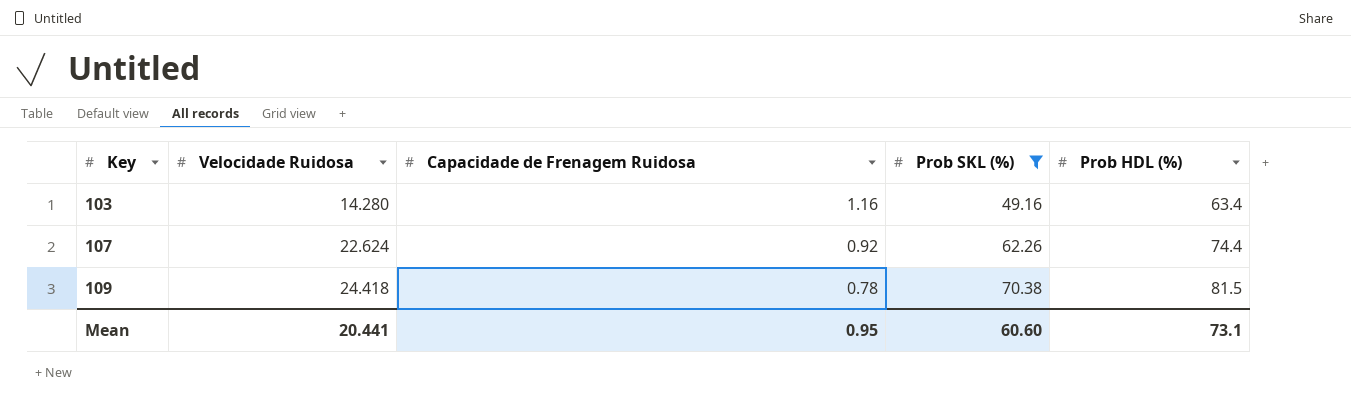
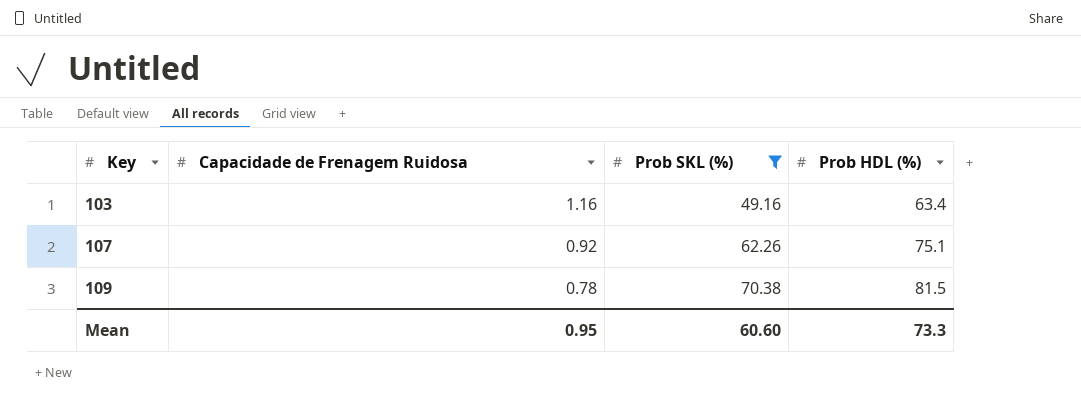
column Velocidade Ruidosa | position: 2 -> none
107 | Prob HDL (%): 74.4 -> 75.1
Mean | Prob HDL (%): 73.1 -> 73.3

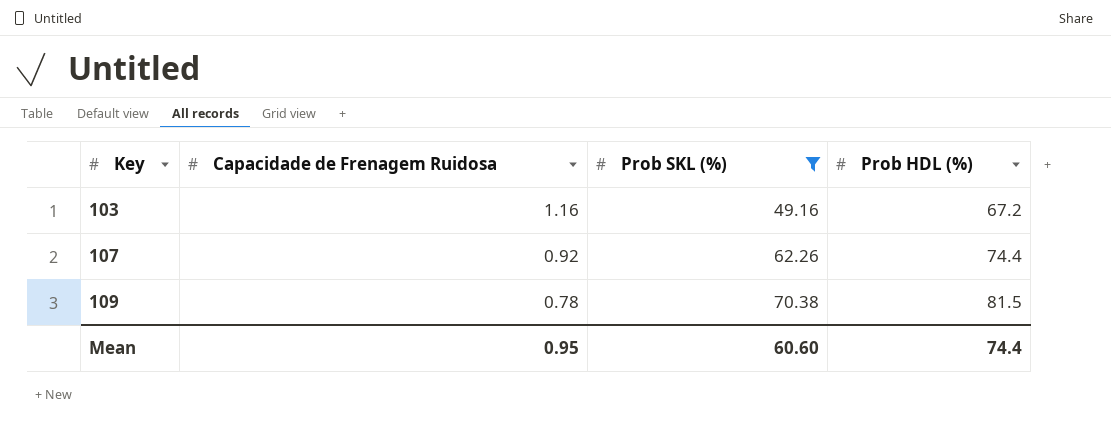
103 | Prob HDL (%): 63.4 -> 67.2
107 | Prob HDL (%): 75.1 -> 74.4
Mean | Prob HDL (%): 73.3 -> 74.4

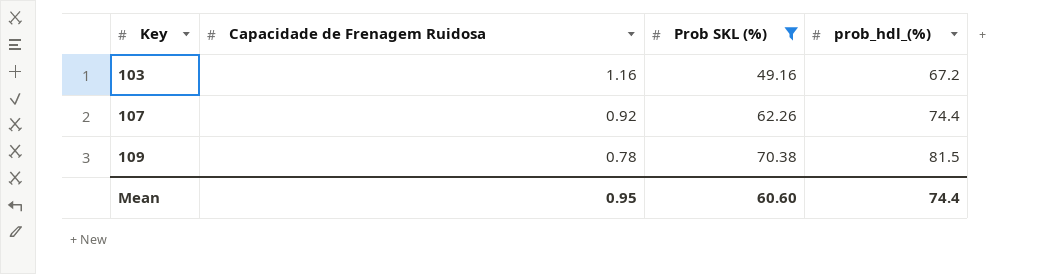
column name: Prob HDL (%) -> prob_hdl_(%)

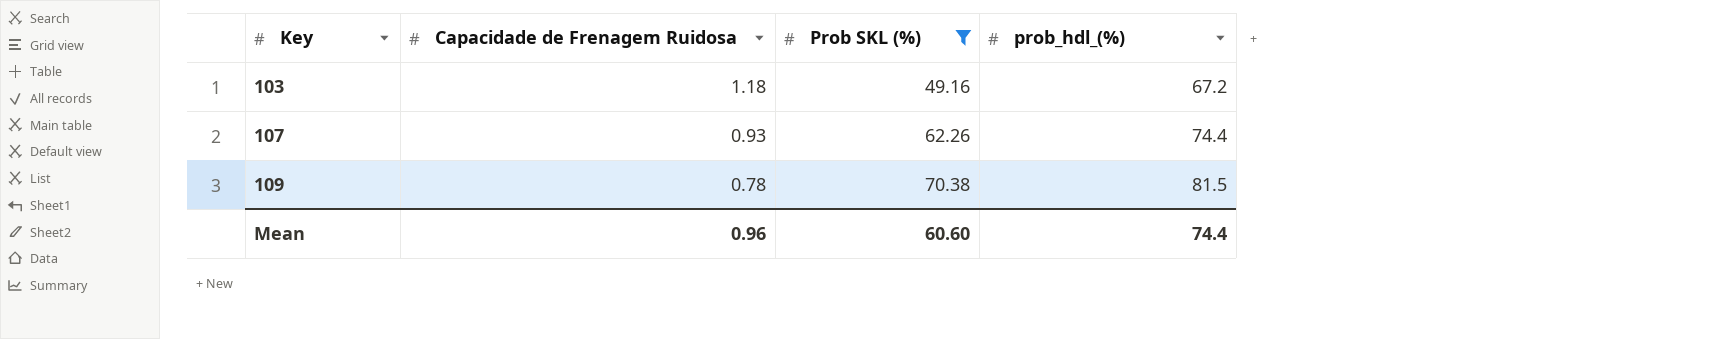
103 | Capacidade de Frenagem Ruidosa: 1.16 -> 1.18
107 | Capacidade de Frenagem Ruidosa: 0.92 -> 0.93
Mean | Capacidade de Frenagem Ruidosa: 0.95 -> 0.96

